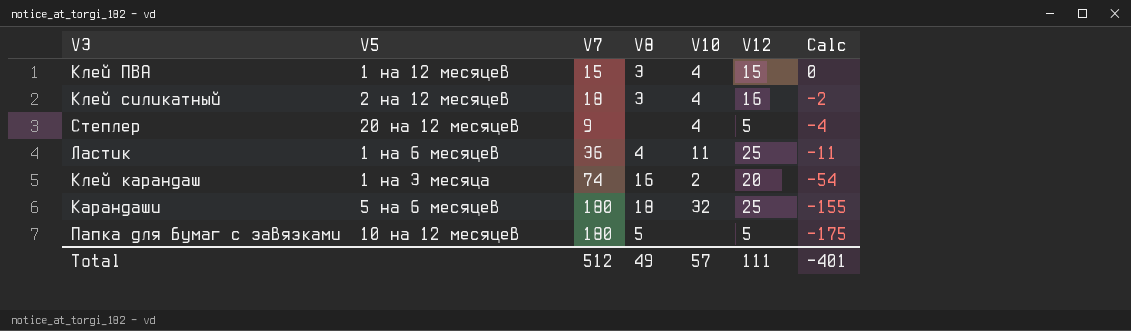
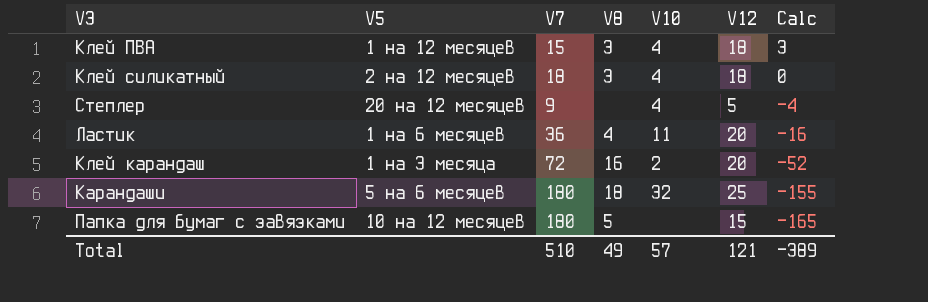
Клей ПВА | V12: 15 -> 18
Клей ПВА | Calc: 0 -> 3
Клей силикатный | V12: 16 -> 18
Клей силикатный | Calc: -2 -> 0
Ластик | V12: 25 -> 20
Ластик | Calc: -11 -> -16
Клей карандаш | V7: 74 -> 72
Клей карандаш | Calc: -54 -> -52
Папка для бумаг с завязками | V12: 5 -> 15
Папка для бумаг с завязками | Calc: -175 -> -165
Total | V7: 512 -> 510
Total | V12: 111 -> 121
Total | Calc: -401 -> -389

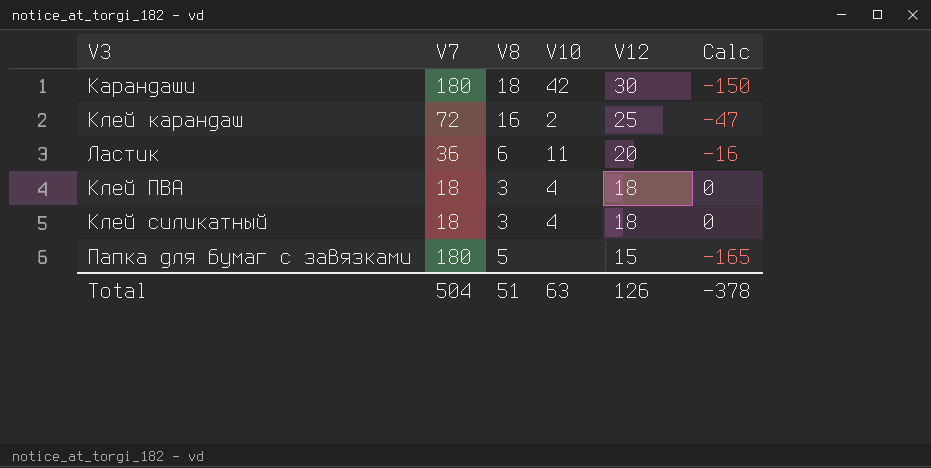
row order: Calc descending -> V12 descending
column V5 | position: 2 -> none
row Степлер: 20 на 12 месяцев | 9 | none | 4 | 5 | -4 -> none
Карандаши | V10: 32 -> 42
Карандаши | V12: 25 -> 30
Карандаши | Calc: -155 -> -150
Клей карандаш | V12: 20 -> 25
Клей карандаш | Calc: -52 -> -47
Ластик | V8: 4 -> 6
Клей ПВА | V7: 15 -> 18
Клей ПВА | Calc: 3 -> 0
Total | V7: 510 -> 504
Total | V8: 49 -> 51
Total | V10: 57 -> 63
Total | V12: 121 -> 126
Total | Calc: -389 -> -378

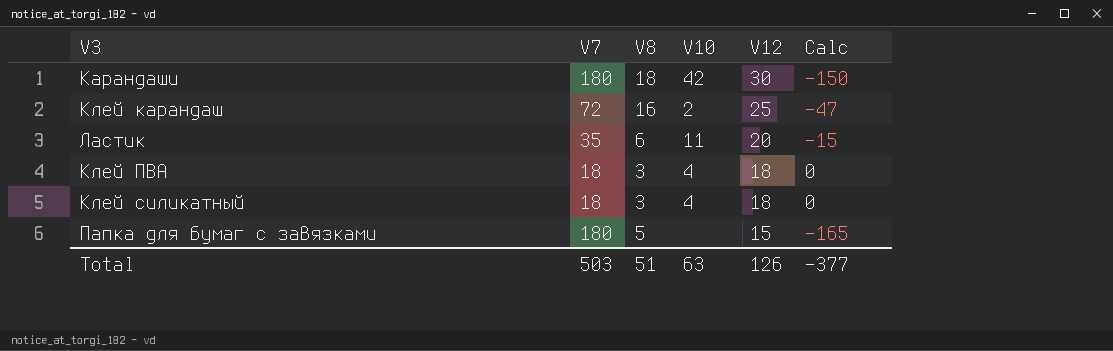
Ластик | V7: 36 -> 35
Ластик | Calc: -16 -> -15
Total | V7: 504 -> 503
Total | Calc: -378 -> -377

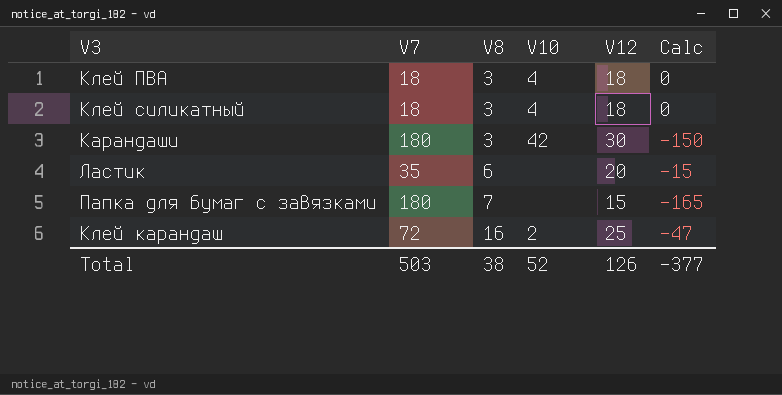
row order: V12 descending -> V8 ascending
Карандаши | V8: 18 -> 3
Ластик | V10: 11 -> none
Папка для бумаг с завязками | V8: 5 -> 7
Total | V8: 51 -> 38
Total | V10: 63 -> 52

